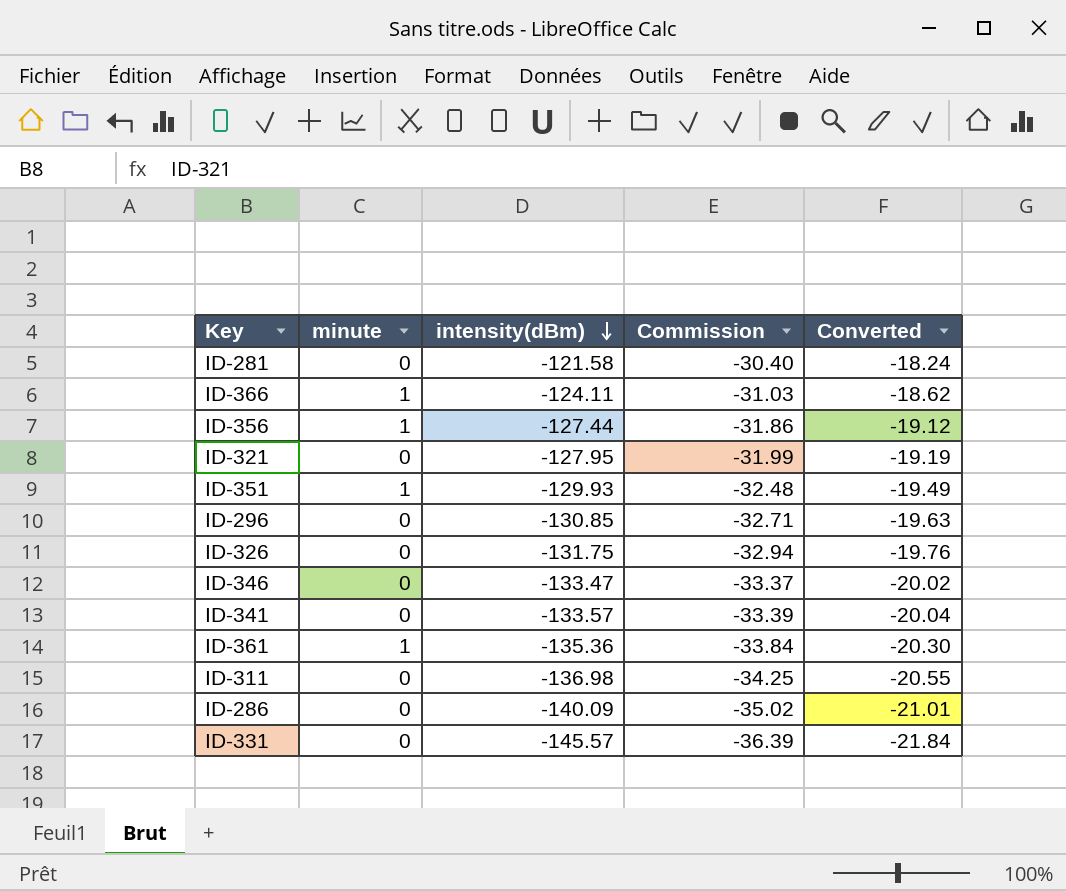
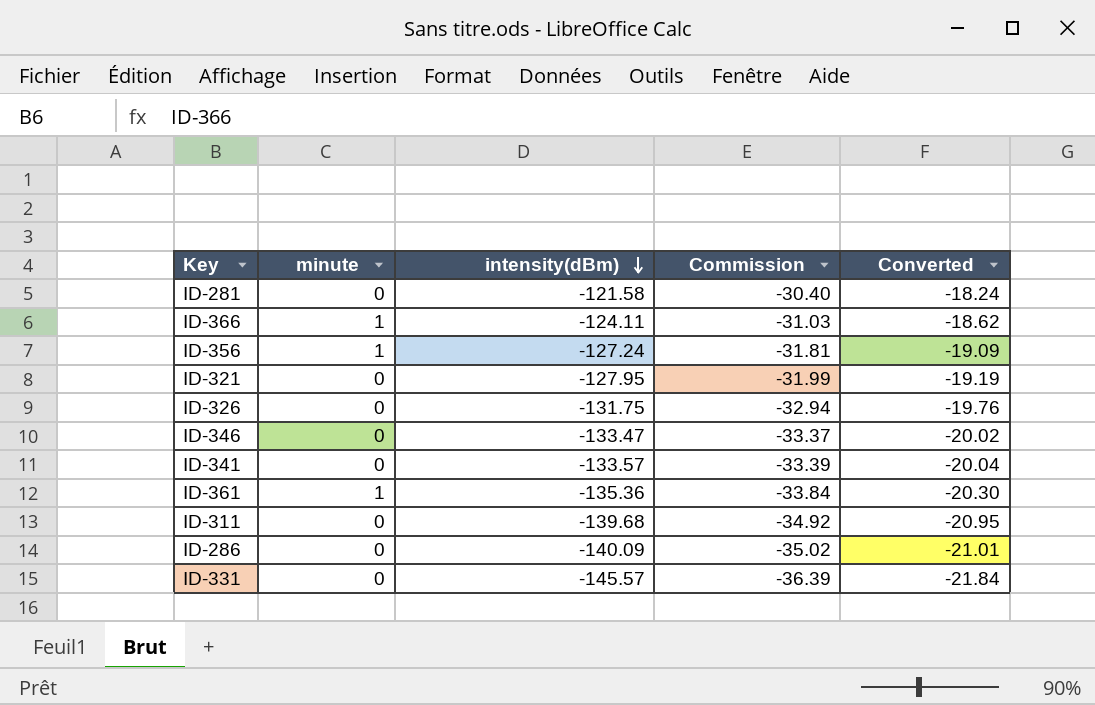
row ID-351: 1 | -129.93 | -32.48 | -19.49 -> none
row ID-296: 0 | -130.85 | -32.71 | -19.63 -> none
ID-356 | intensity(dBm): -127.44 -> -127.24
ID-356 | Commission: -31.86 -> -31.81
ID-356 | Converted: -19.12 -> -19.09
ID-311 | intensity(dBm): -136.98 -> -139.68
ID-311 | Commission: -34.25 -> -34.92
ID-311 | Converted: -20.55 -> -20.95

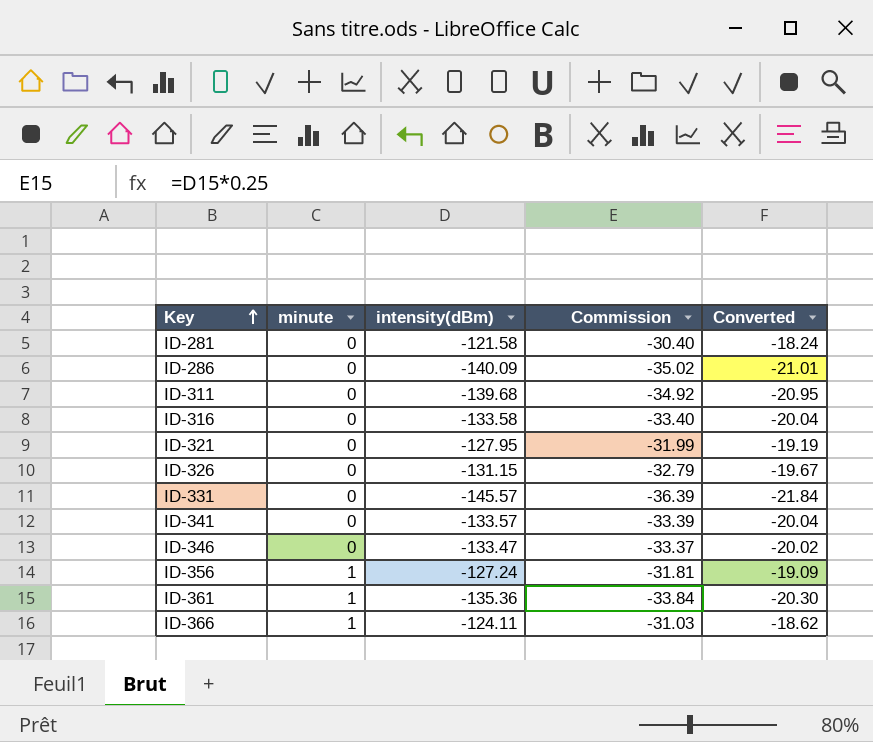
row order: intensity(dBm) descending -> Key ascending
row ID-316: none -> 0 | -133.58 | -33.40 | -20.04
ID-326 | intensity(dBm): -131.75 -> -131.15
ID-326 | Commission: -32.94 -> -32.79
ID-326 | Converted: -19.76 -> -19.67

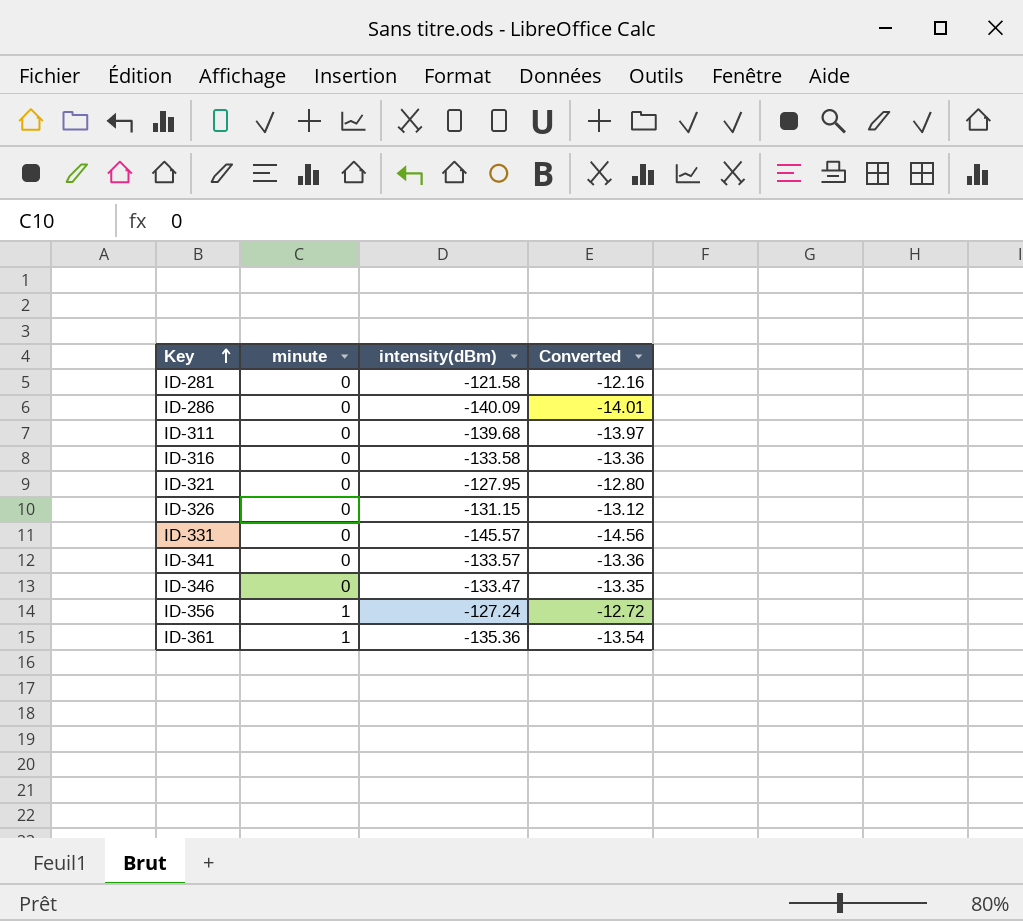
column Commission | formula: [intensity(dBm)] * 0.25 -> none
column Converted | formula: [intensity(dBm)] * 0.15 -> [intensity(dBm)] * 0.1
row ID-366: 1 | -124.11 | -31.03 | -18.62 -> none

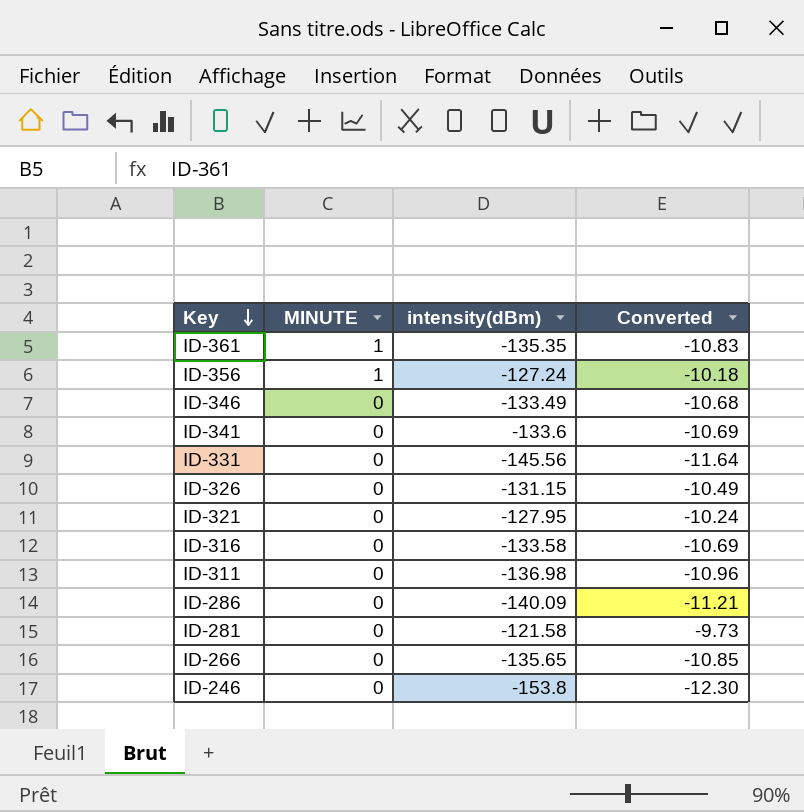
row order: Key ascending -> Key descending
column name: minute -> MINUTE
column Converted | formula: [intensity(dBm)] * 0.1 -> [intensity(dBm)] * 0.08
ID-361 | intensity(dBm): -135.36 -> -135.35
ID-346 | intensity(dBm): -133.47 -> -133.49
ID-341 | intensity(dBm): -133.57 -> -133.6
ID-331 | intensity(dBm): -145.57 -> -145.56
ID-311 | intensity(dBm): -139.68 -> -136.98
row ID-266: none -> 0 | -135.65 | -10.85
row ID-246: none -> 0 | -153.8 | -12.30

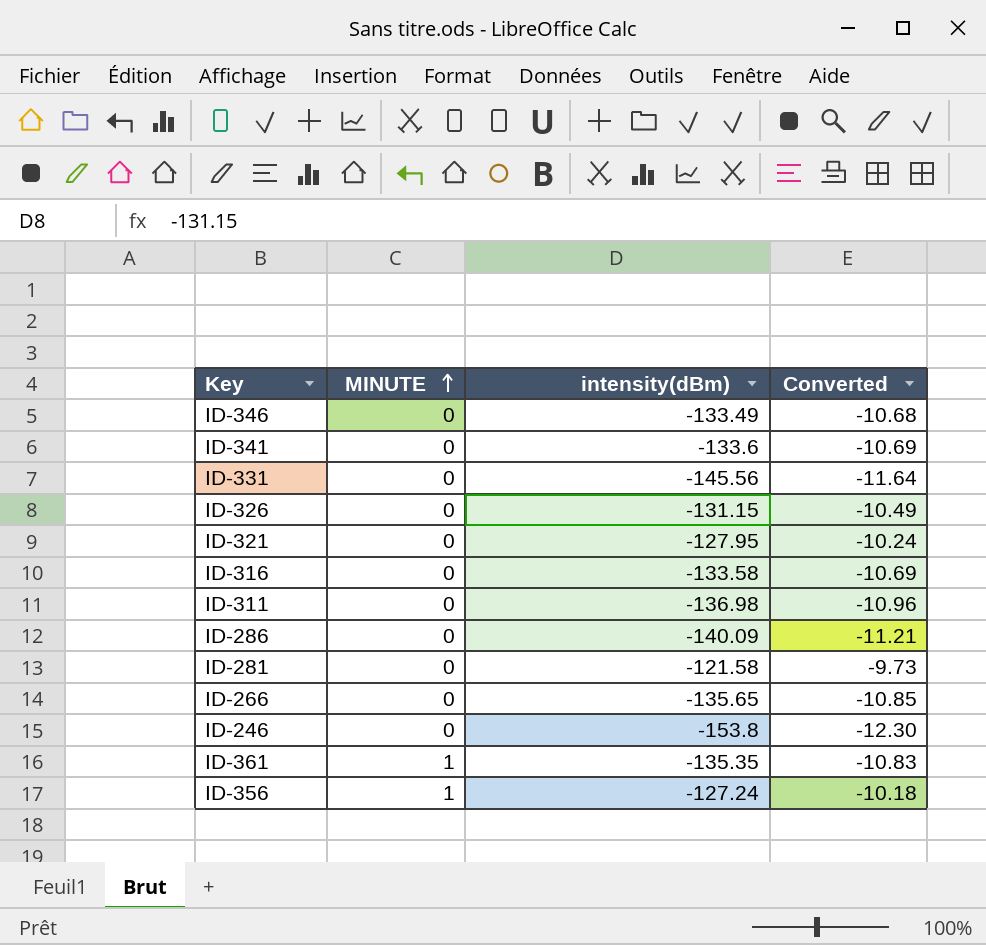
row order: Key descending -> MINUTE ascending

